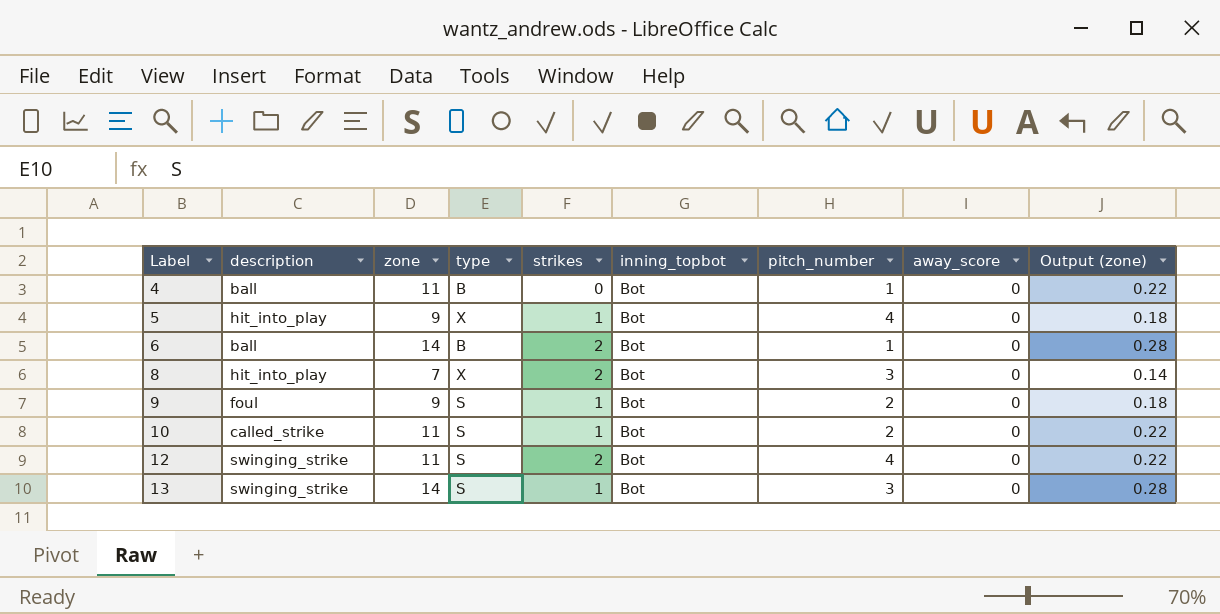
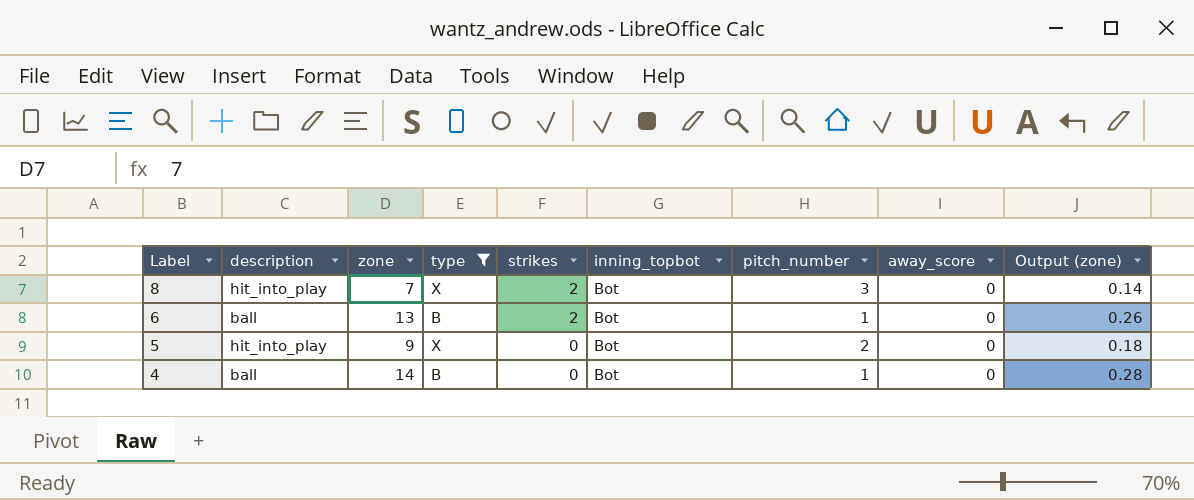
filter: none -> type != S
row order: Label ascending -> Label descending
6 | zone: 14 -> 13
6 | Output (zone): 0.28 -> 0.26
5 | strikes: 1 -> 0
5 | pitch_number: 4 -> 2
4 | zone: 11 -> 14
4 | Output (zone): 0.22 -> 0.28

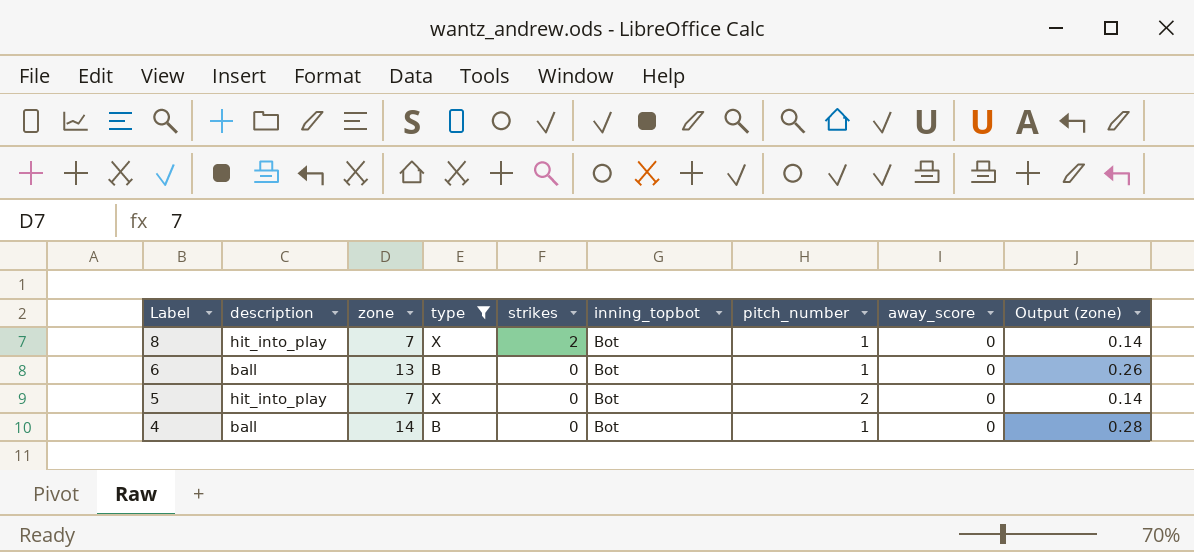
8 | pitch_number: 3 -> 1
6 | strikes: 2 -> 0
5 | zone: 9 -> 7
5 | Output (zone): 0.18 -> 0.14

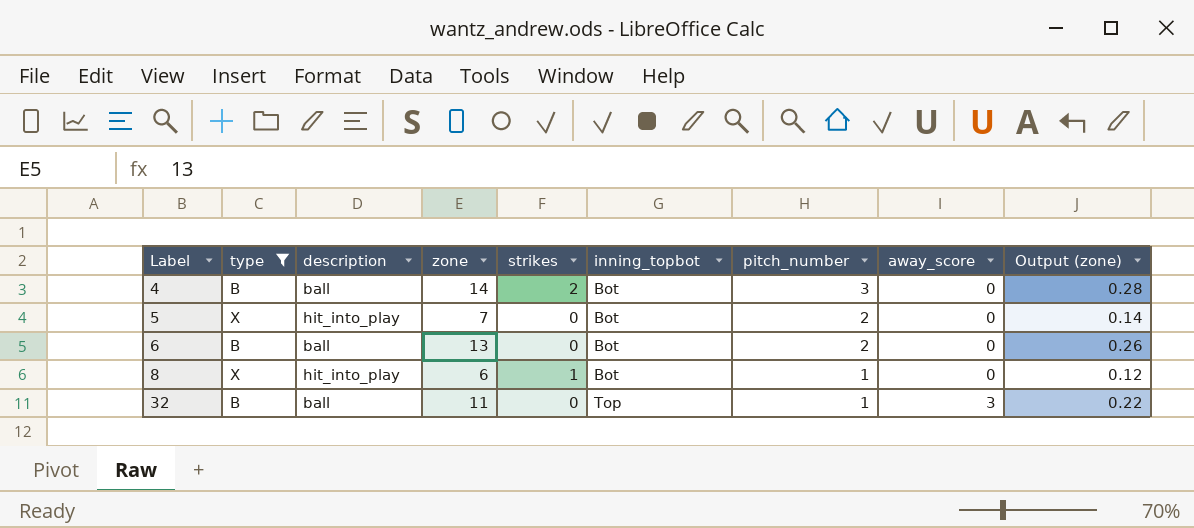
row order: Label descending -> Label ascending
column type | position: 4 -> 2
4 | strikes: 0 -> 2
4 | pitch_number: 1 -> 3
6 | pitch_number: 1 -> 2
8 | zone: 7 -> 6
8 | strikes: 2 -> 1
8 | Output (zone): 0.14 -> 0.12
row 32: none -> B | ball | 11 | 0 | Top | 1 | 3 | 0.22

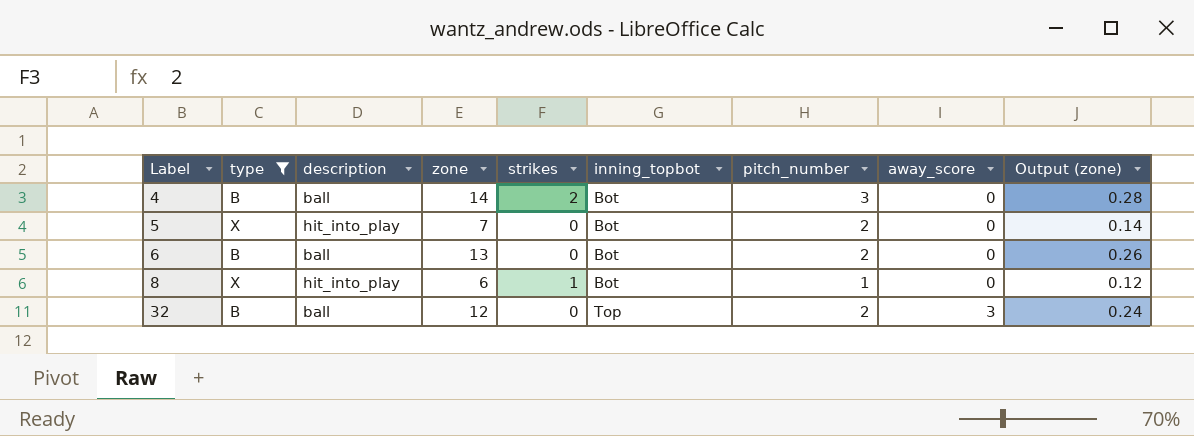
32 | zone: 11 -> 12
32 | pitch_number: 1 -> 2
32 | Output (zone): 0.22 -> 0.24

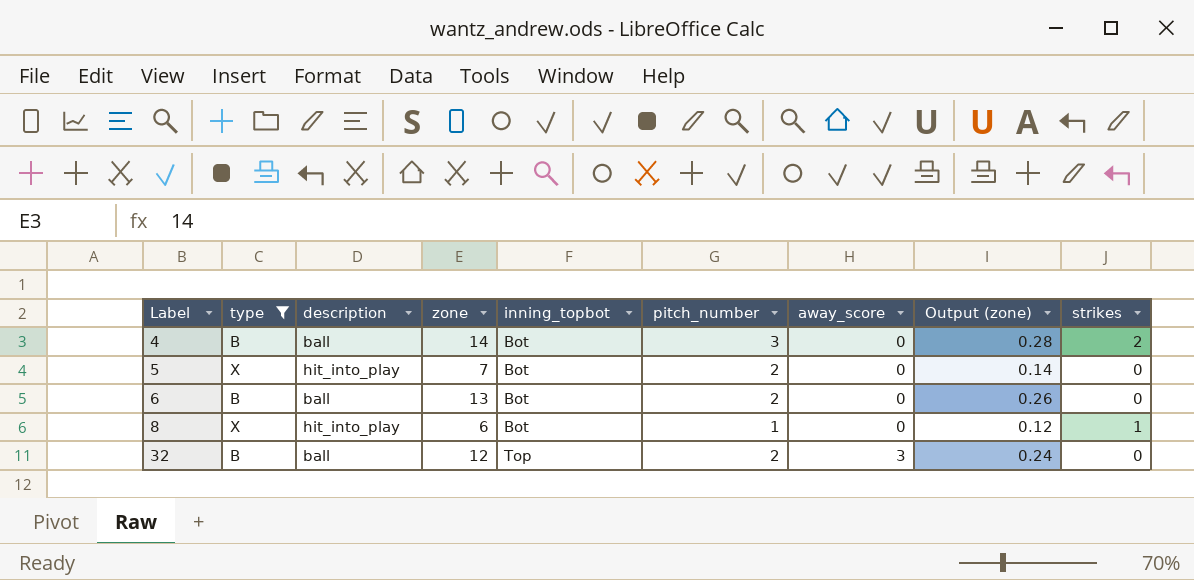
column strikes | position: 5 -> 9

